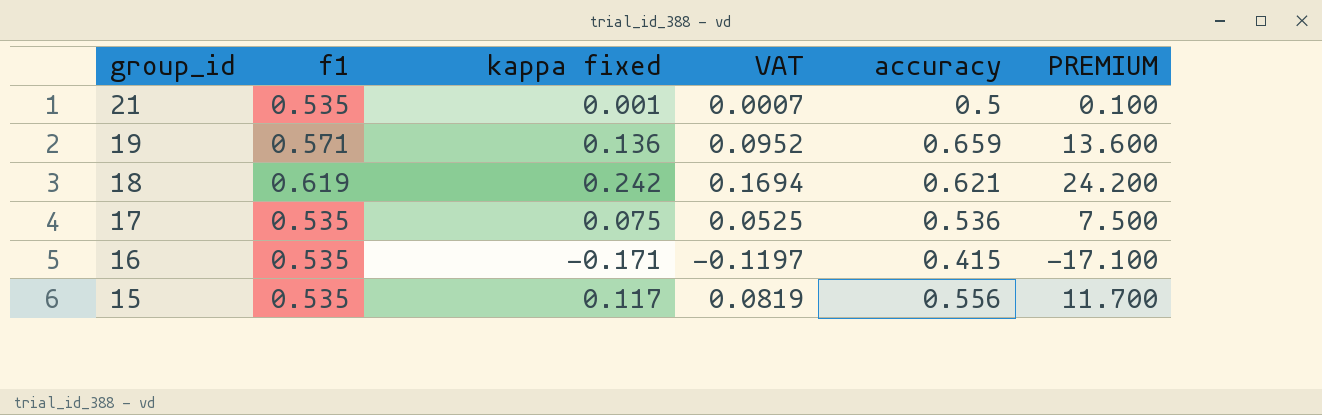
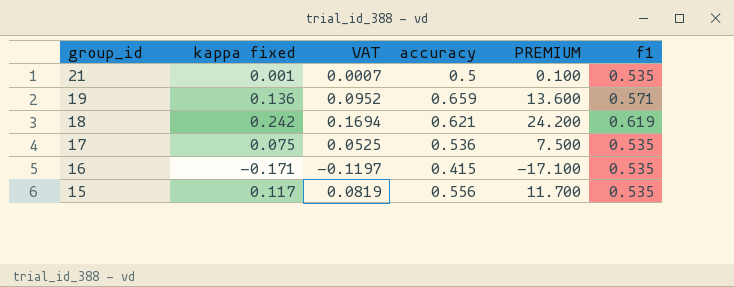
column f1 | position: 2 -> 6

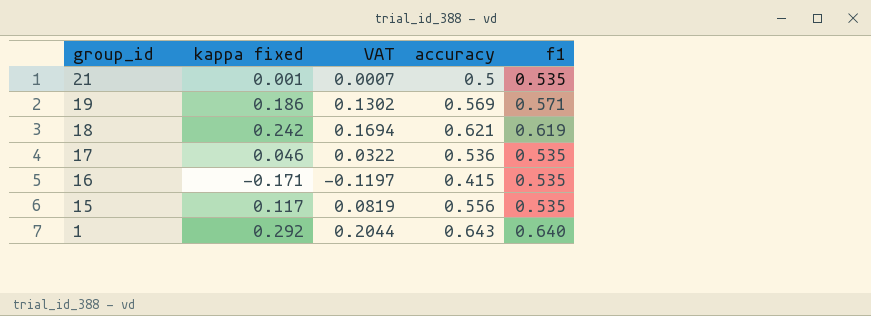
column PREMIUM | formula: [kappa fixed] * 100 -> none
19 | kappa fixed: 0.136 -> 0.186
19 | VAT: 0.0952 -> 0.1302
19 | accuracy: 0.659 -> 0.569
17 | kappa fixed: 0.075 -> 0.046
17 | VAT: 0.0525 -> 0.0322
row 1: none -> 0.292 | 0.2044 | 0.643 | 0.640

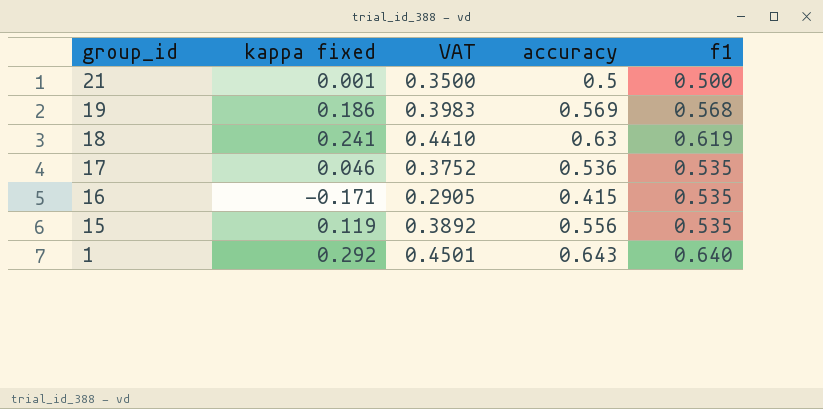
column VAT | formula: [kappa fixed] * 0.7 -> [accuracy] * 0.7
21 | f1: 0.535 -> 0.500
19 | f1: 0.571 -> 0.568
18 | kappa fixed: 0.242 -> 0.241
18 | accuracy: 0.621 -> 0.63
15 | kappa fixed: 0.117 -> 0.119

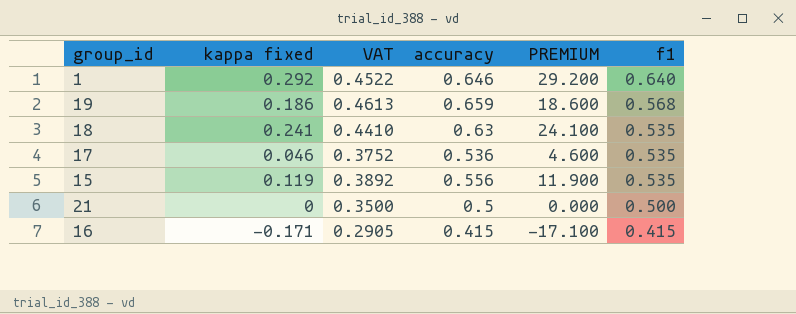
row order: group_id descending -> f1 descending
column PREMIUM | formula: none -> [kappa fixed] * 100
1 | VAT: 0.4501 -> 0.4522
1 | accuracy: 0.643 -> 0.646
19 | VAT: 0.3983 -> 0.4613
19 | accuracy: 0.569 -> 0.659
18 | f1: 0.619 -> 0.535
21 | kappa fixed: 0.001 -> 0
16 | f1: 0.535 -> 0.415

